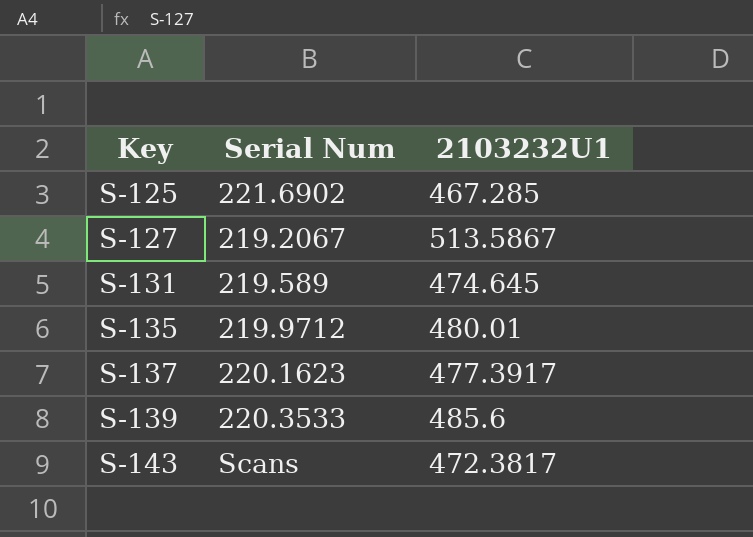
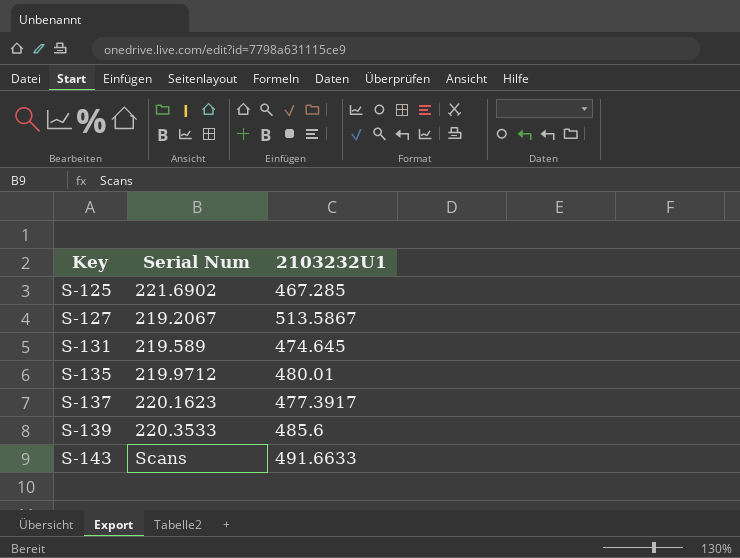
S-143 | 2103232U1: 472.3817 -> 491.6633

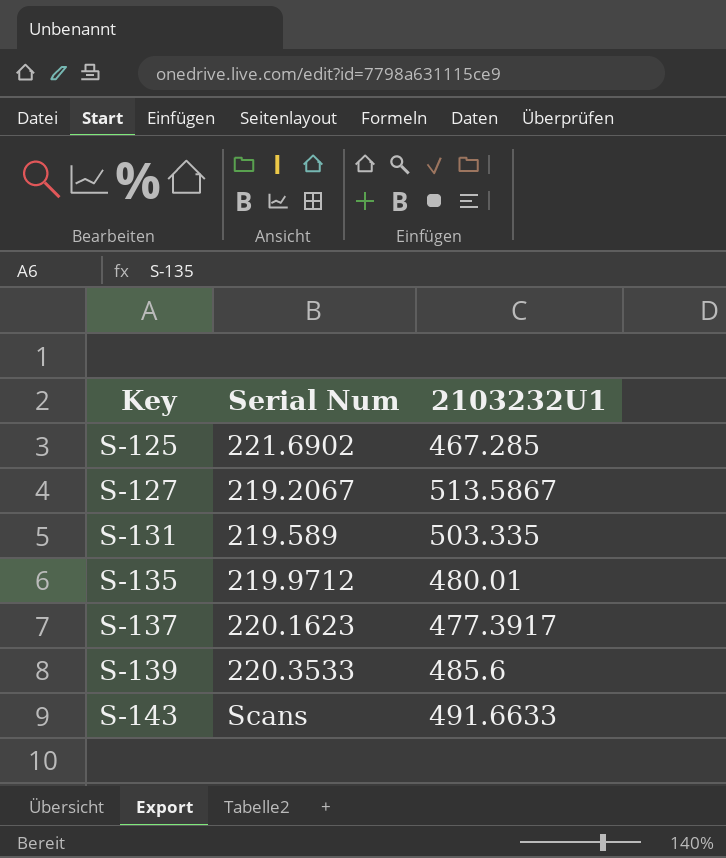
S-131 | 2103232U1: 474.645 -> 503.335

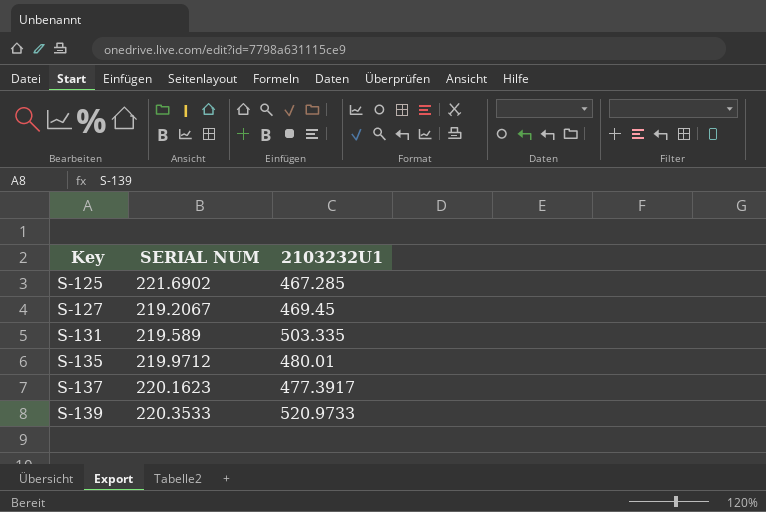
column name: Serial Num -> SERIAL NUM
row S-143: Scans | 491.6633 -> none
S-127 | 2103232U1: 513.5867 -> 469.45
S-139 | 2103232U1: 485.6 -> 520.9733

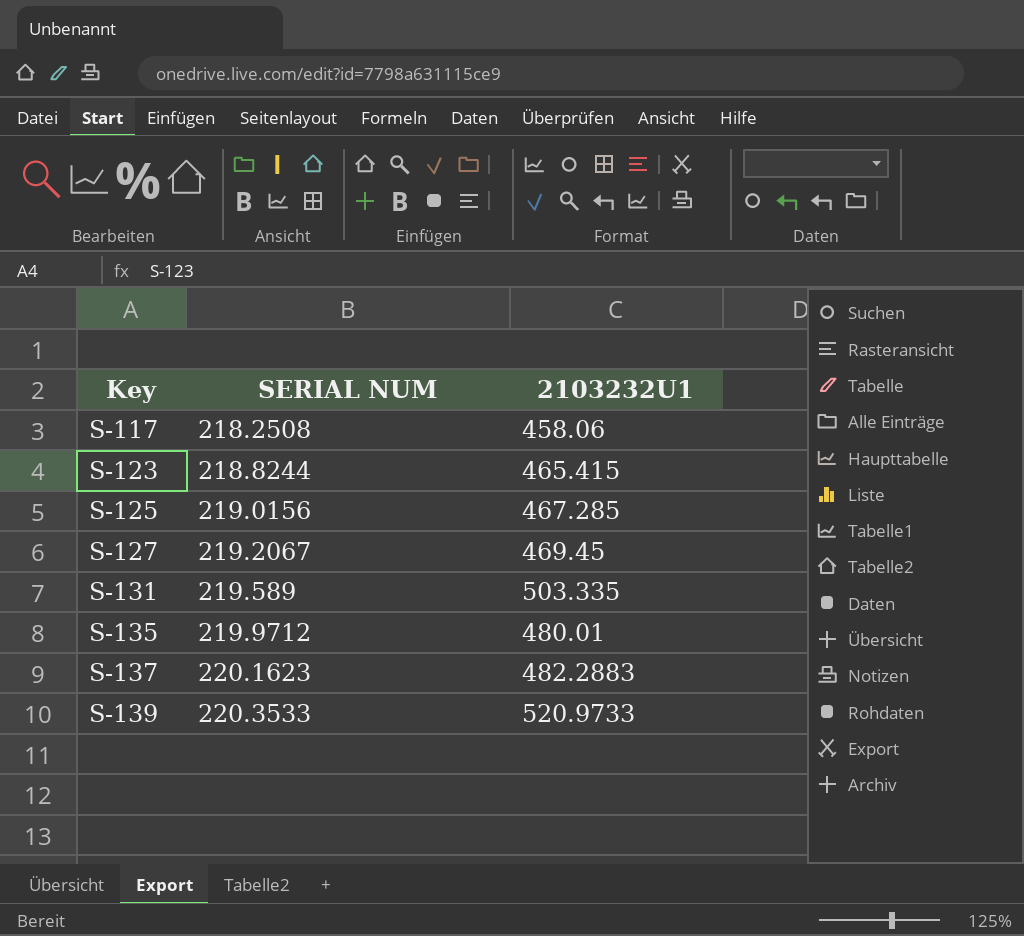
row S-117: none -> 218.2508 | 458.06
row S-123: none -> 218.8244 | 465.415
S-125 | SERIAL NUM: 221.6902 -> 219.0156
S-137 | 2103232U1: 477.3917 -> 482.2883

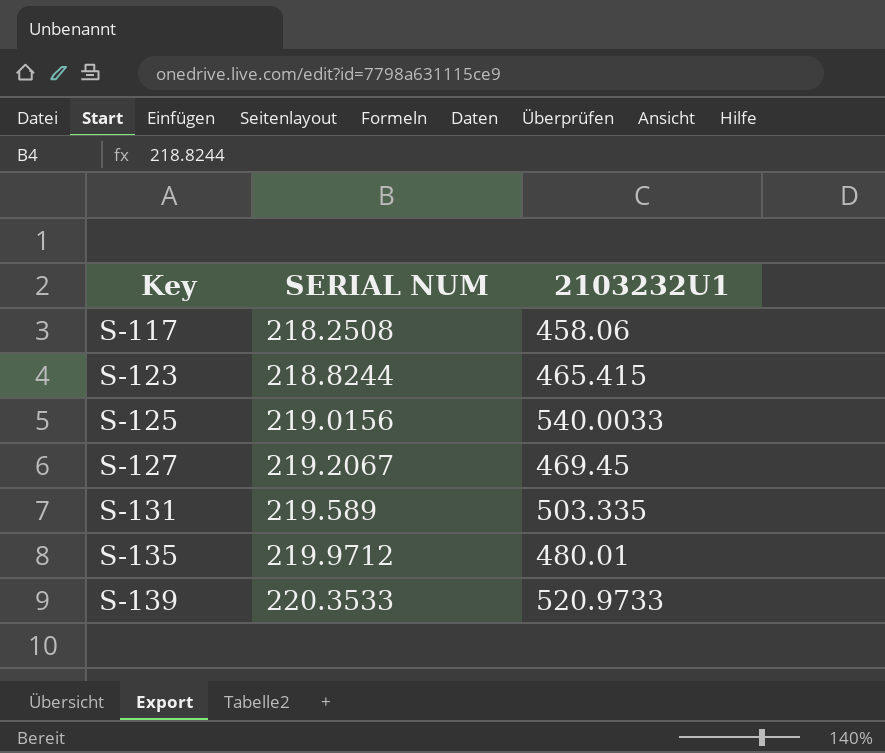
row S-137: 220.1623 | 482.2883 -> none
S-125 | 2103232U1: 467.285 -> 540.0033

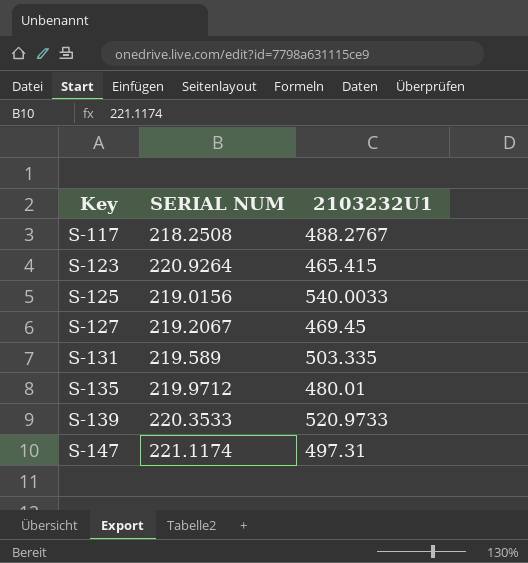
S-117 | 2103232U1: 458.06 -> 488.2767
S-123 | SERIAL NUM: 218.8244 -> 220.9264
row S-147: none -> 221.1174 | 497.31

